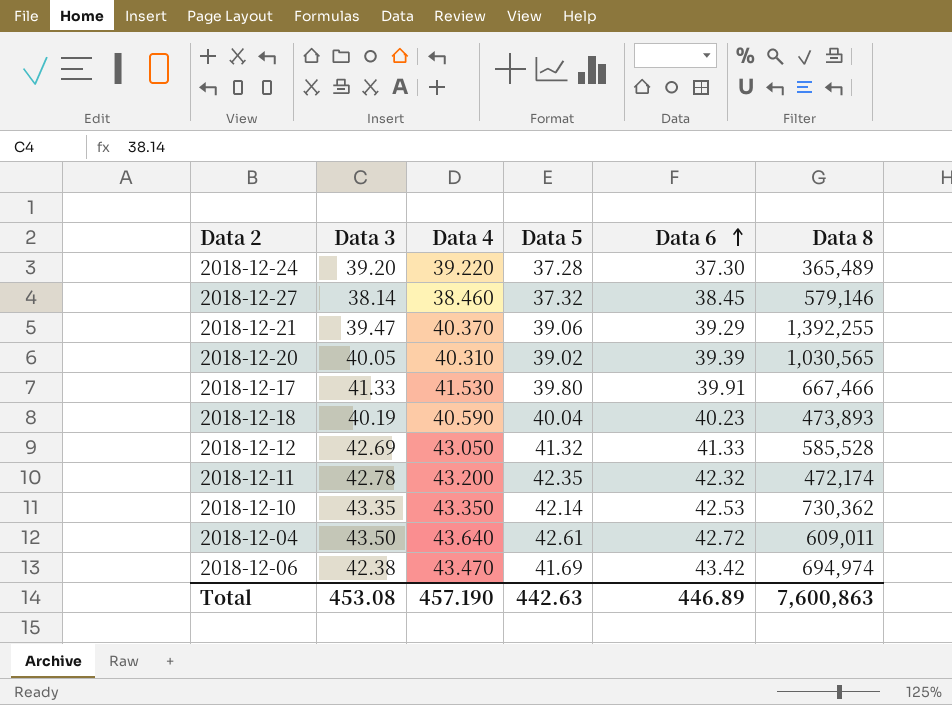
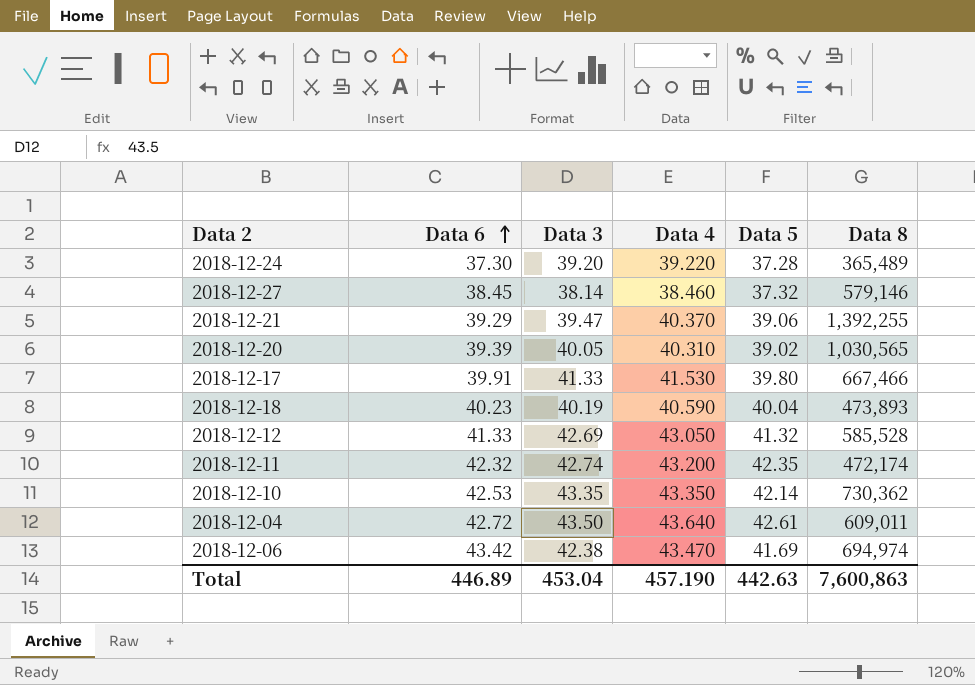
column Data 6 | position: 5 -> 2
2018-12-11 | Data 3: 42.78 -> 42.74
Total | Data 3: 453.08 -> 453.04

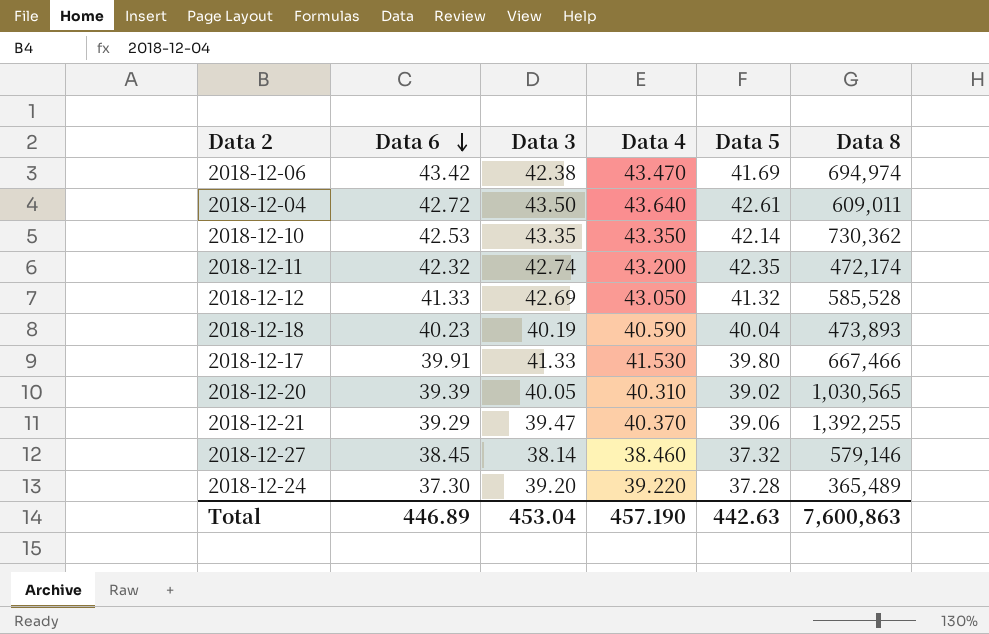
row order: Data 6 ascending -> Data 6 descending

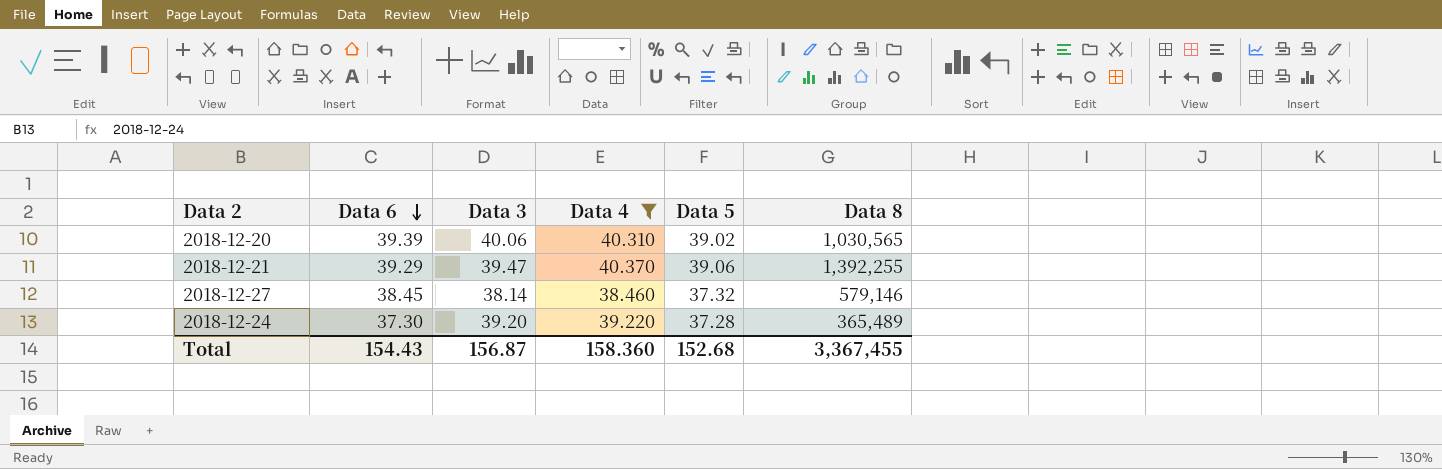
filter: none -> Data 4 <= 40.370
2018-12-20 | Data 3: 40.05 -> 40.06
Total | Data 6: 446.89 -> 154.43
Total | Data 3: 453.04 -> 156.87
Total | Data 4: 457.190 -> 158.360
Total | Data 5: 442.63 -> 152.68
Total | Data 8: 7,600,863 -> 3,367,455

